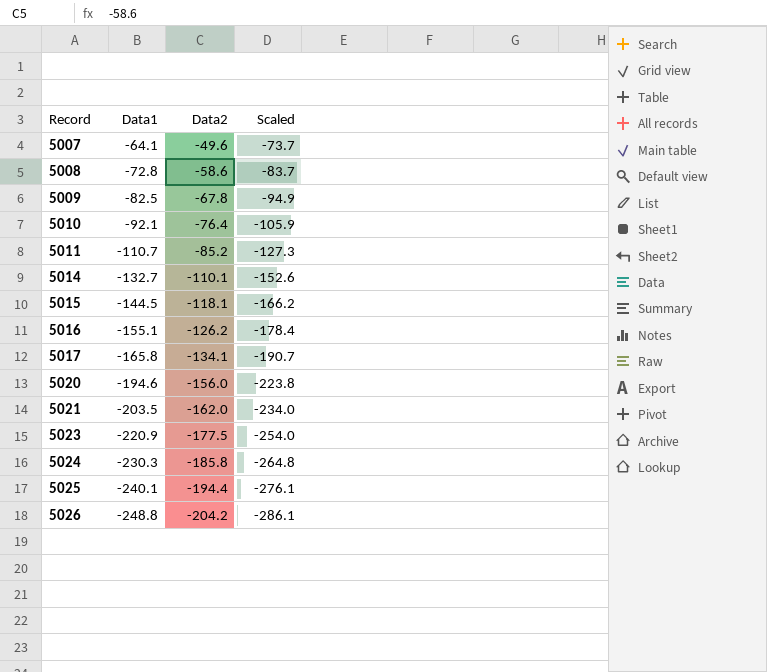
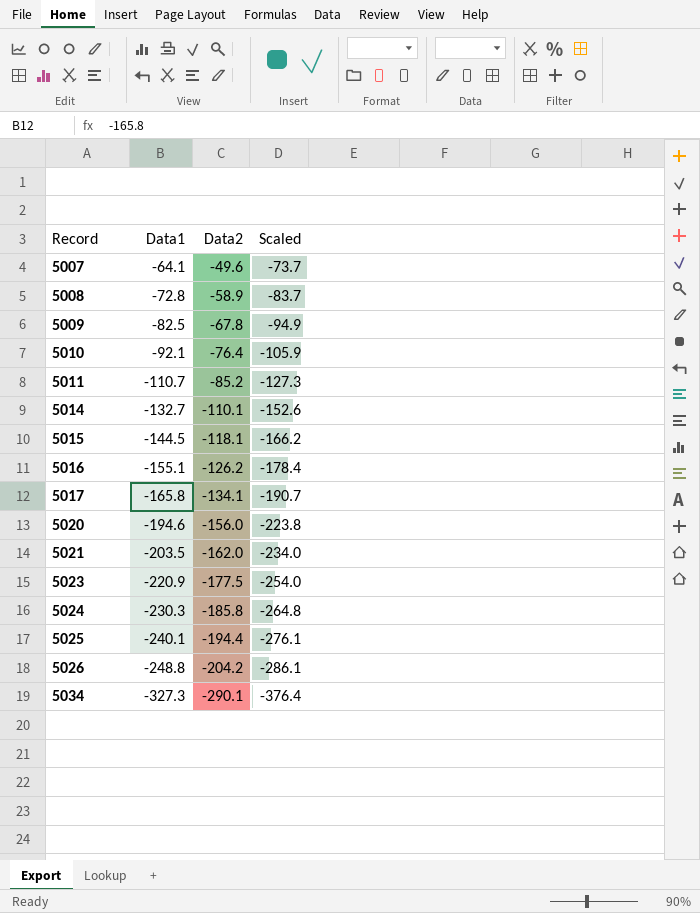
5008 | Data2: -58.6 -> -58.9
row 5034: none -> -327.3 | -290.1 | -376.4

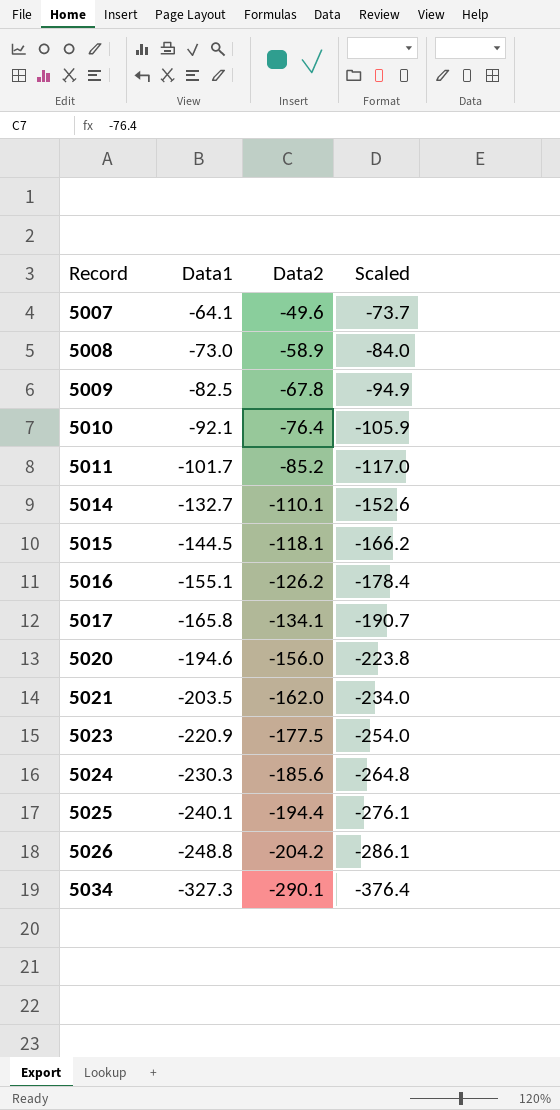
5008 | Data1: -72.8 -> -73.0
5008 | Scaled: -83.7 -> -84.0
5011 | Data1: -110.7 -> -101.7
5011 | Scaled: -127.3 -> -117.0
5024 | Data2: -185.8 -> -185.6

